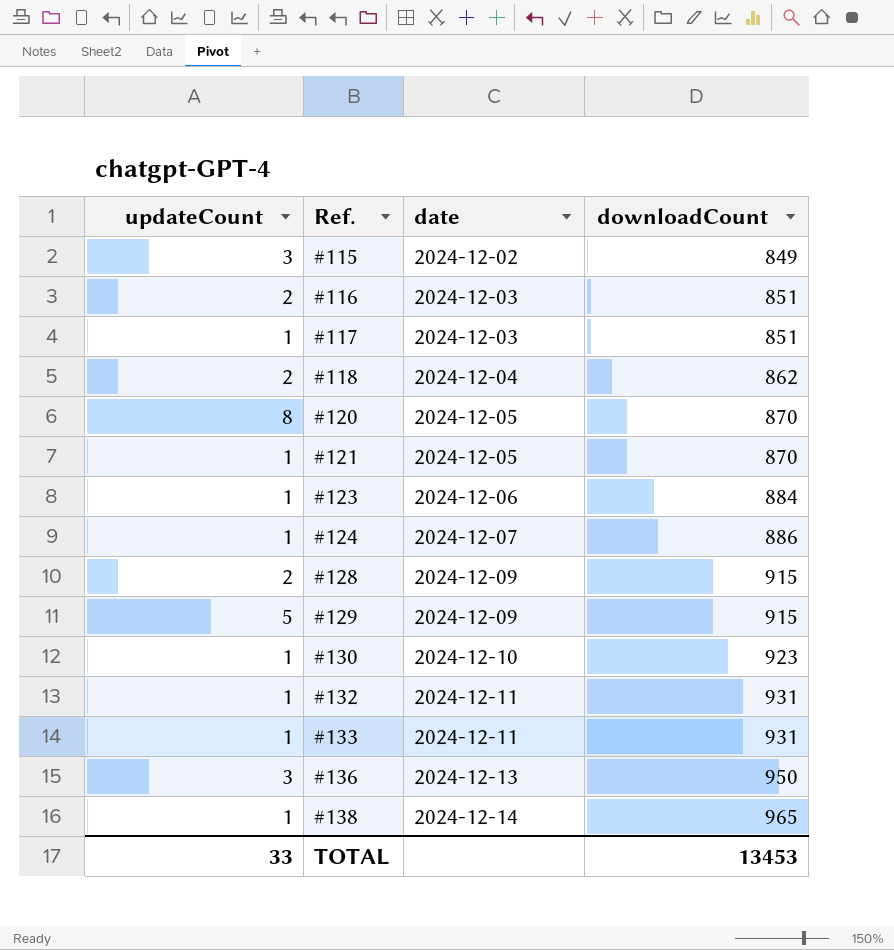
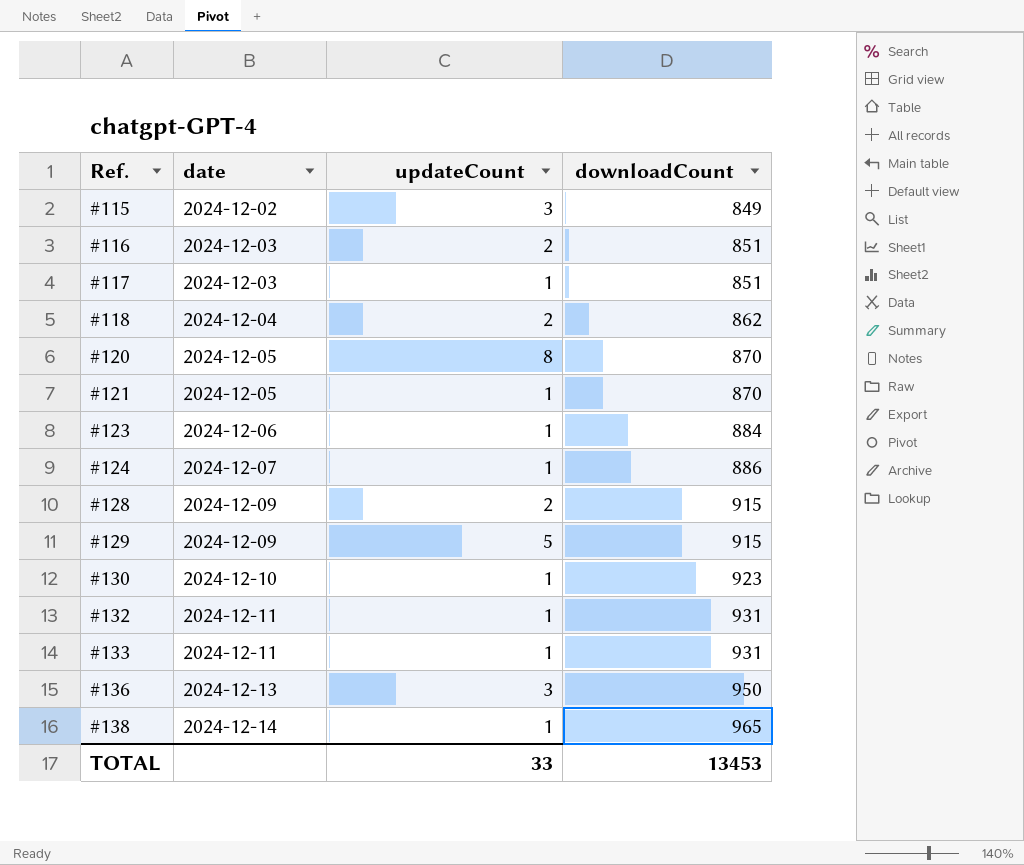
column updateCount | position: 1 -> 3

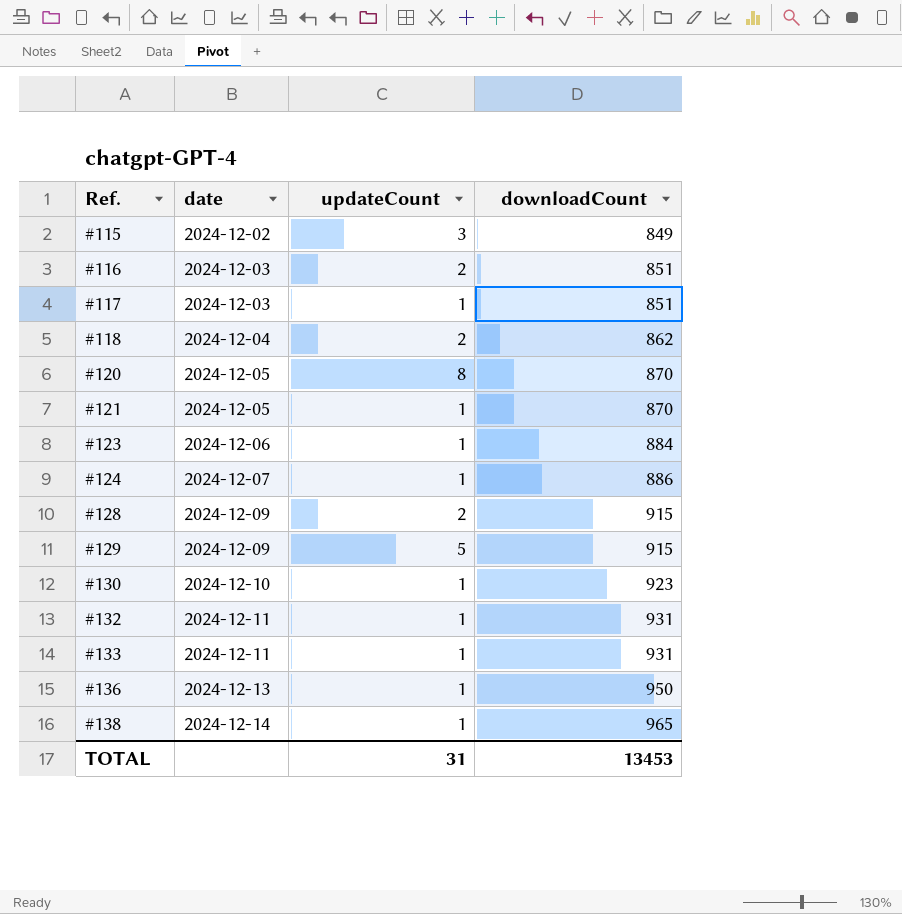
#136 | updateCount: 3 -> 1
TOTAL | updateCount: 33 -> 31

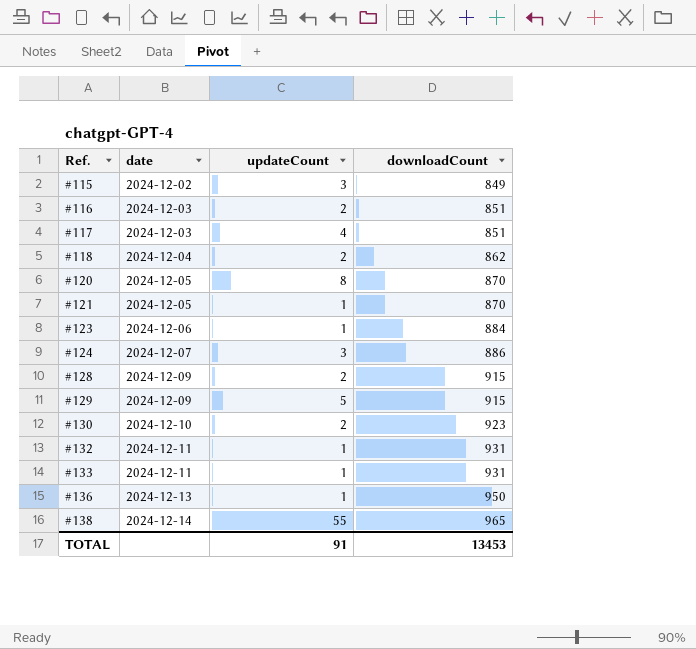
#117 | updateCount: 1 -> 4
#124 | updateCount: 1 -> 3
#130 | updateCount: 1 -> 2
#138 | updateCount: 1 -> 55
TOTAL | updateCount: 31 -> 91

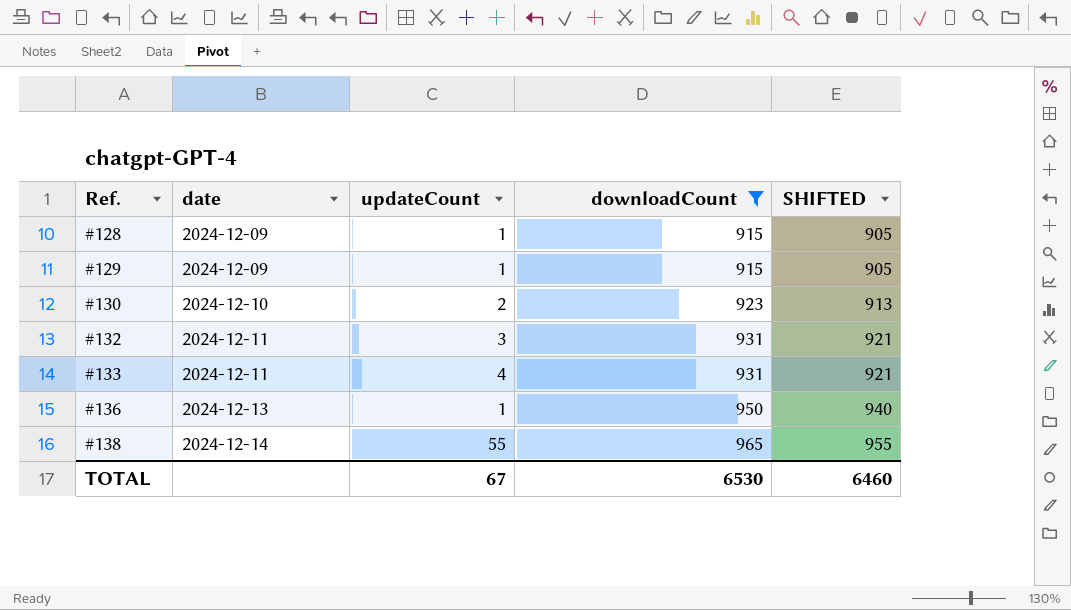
filter: none -> downloadCount >= 915
column SHIFTED | formula: none -> [downloadCount] - 10
#128 | updateCount: 2 -> 1
#129 | updateCount: 5 -> 1
#132 | updateCount: 1 -> 3
#133 | updateCount: 1 -> 4
TOTAL | updateCount: 91 -> 67
TOTAL | downloadCount: 13453 -> 6530

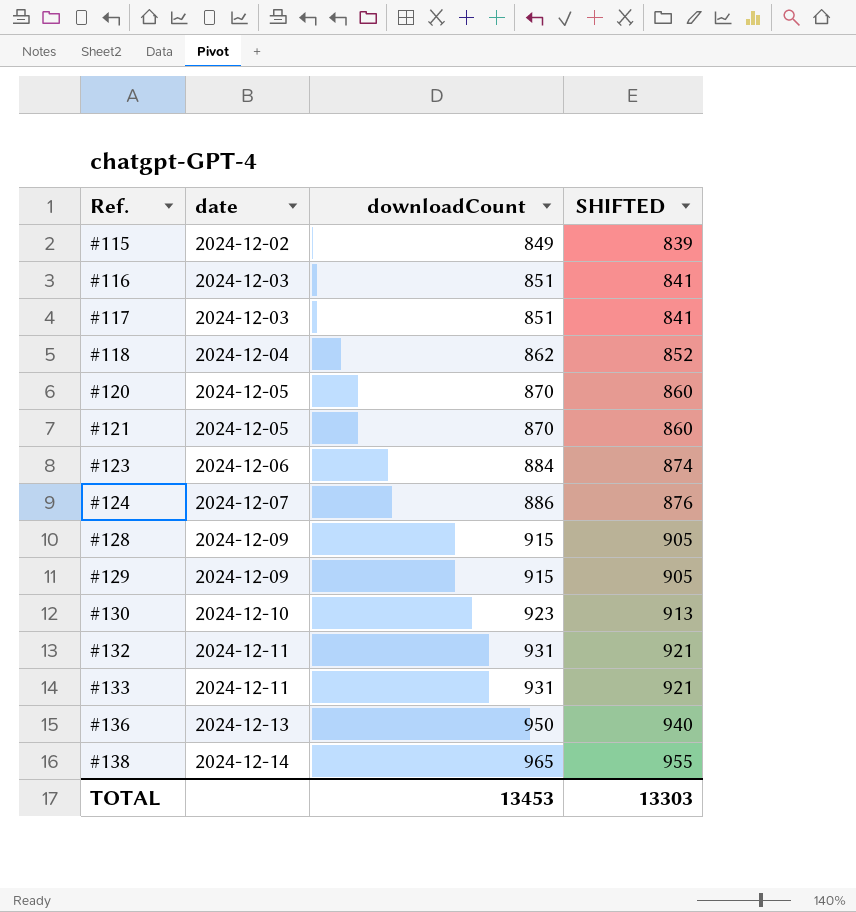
filter: downloadCount >= 915 -> none
column updateCount | position: 3 -> none
TOTAL | downloadCount: 6530 -> 13453
TOTAL | SHIFTED: 6460 -> 13303

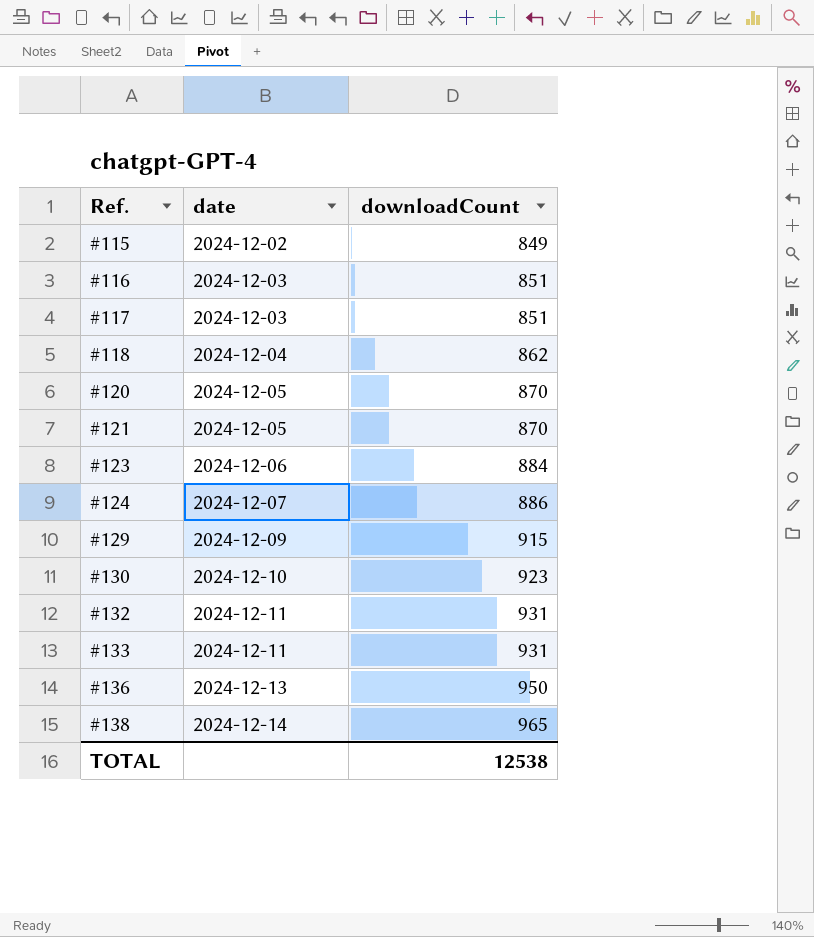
column SHIFTED | formula: [downloadCount] - 10 -> none
row #128: 2024-12-09 | 915 | 905 -> none
TOTAL | downloadCount: 13453 -> 12538

